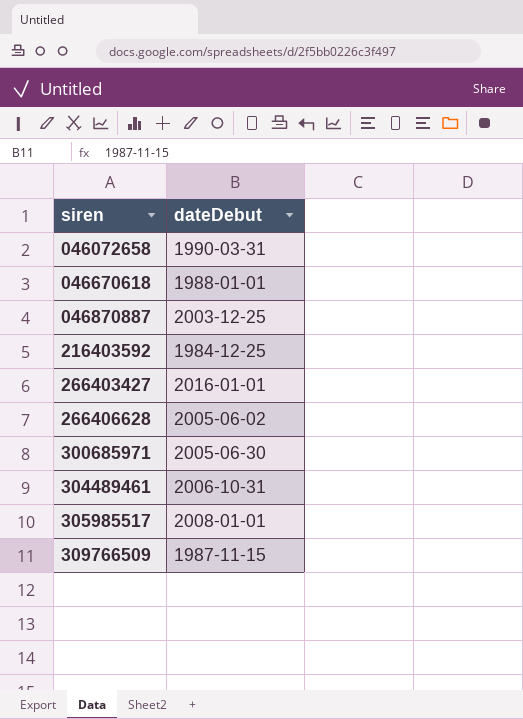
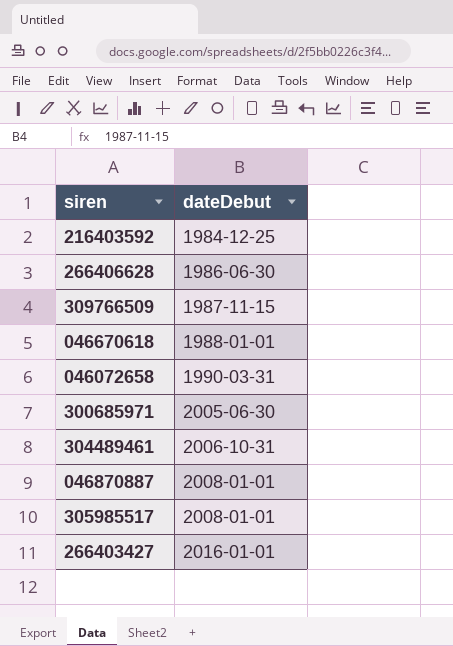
row order: siren ascending -> dateDebut ascending
266406628 | dateDebut: 2005-06-02 -> 1986-06-30
046870887 | dateDebut: 2003-12-25 -> 2008-01-01

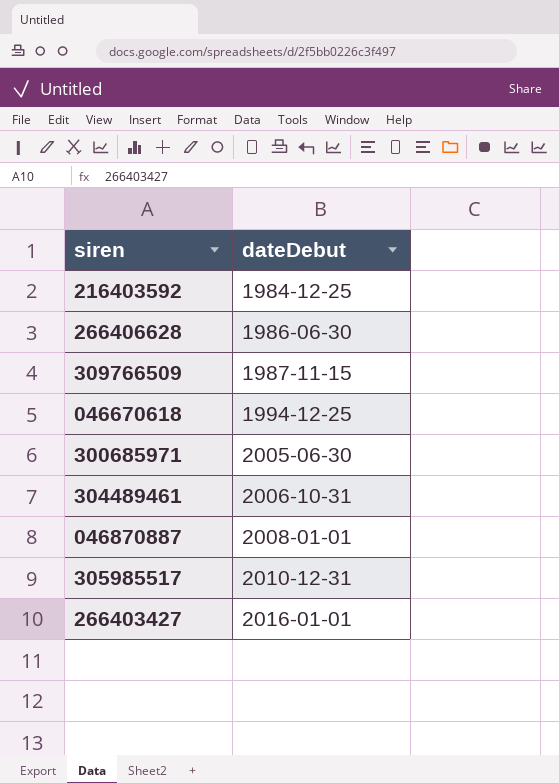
row 046072658: 1990-03-31 -> none
046670618 | dateDebut: 1988-01-01 -> 1994-12-25
305985517 | dateDebut: 2008-01-01 -> 2010-12-31

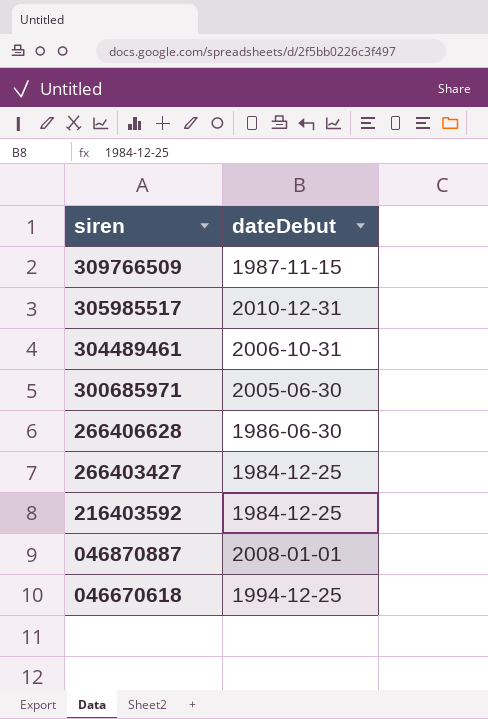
row order: dateDebut ascending -> siren descending
266403427 | dateDebut: 2016-01-01 -> 1984-12-25

